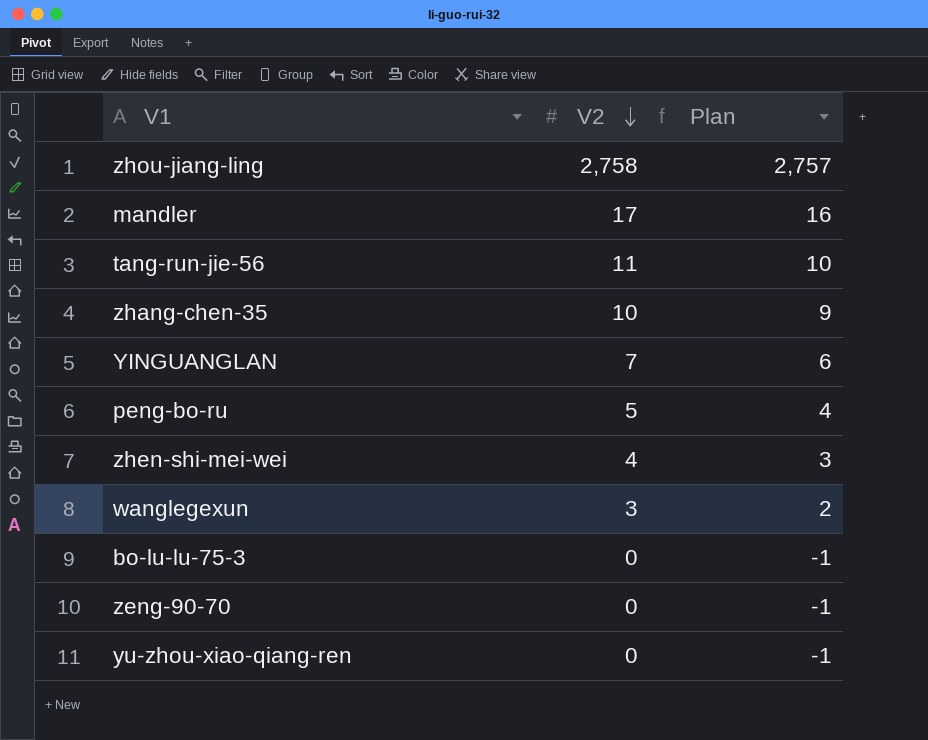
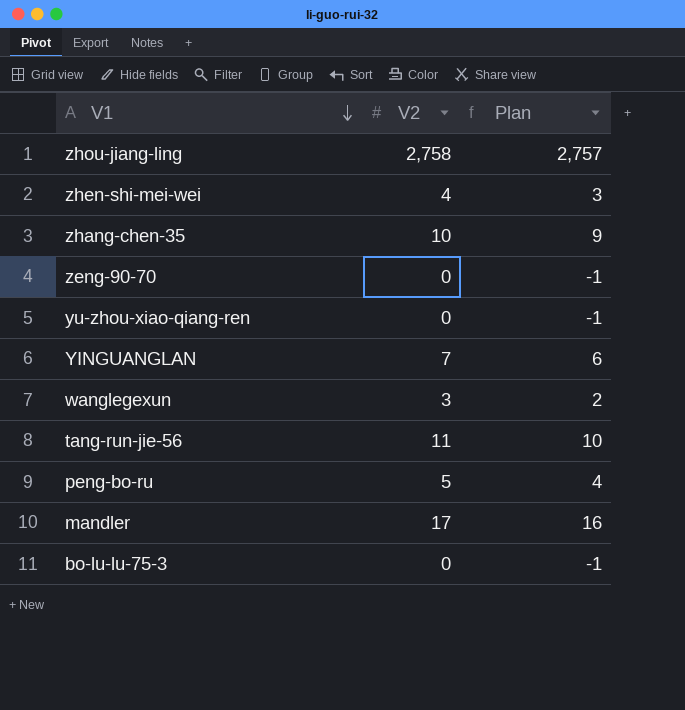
row order: V2 descending -> V1 descending

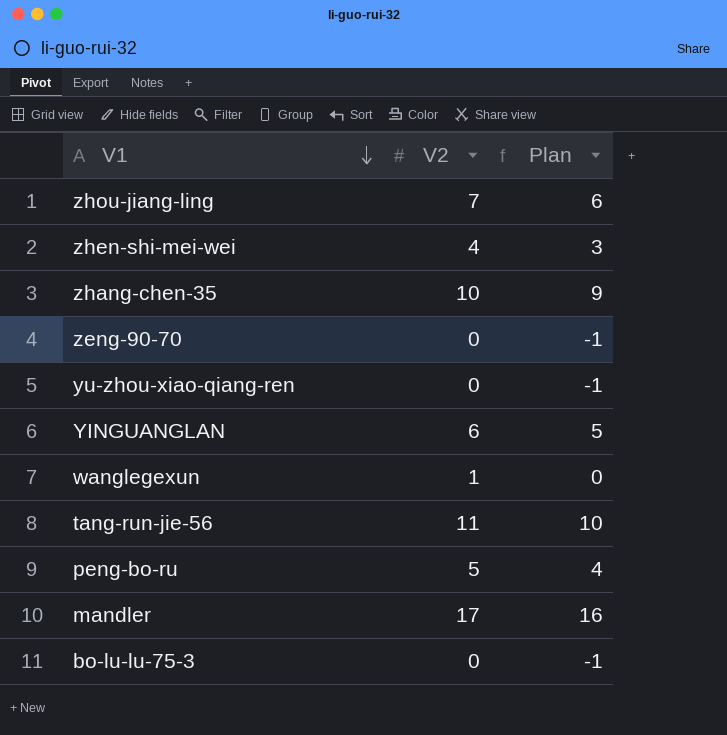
zhou-jiang-ling | V2: 2,758 -> 7
zhou-jiang-ling | Plan: 2,757 -> 6
YINGUANGLAN | V2: 7 -> 6
YINGUANGLAN | Plan: 6 -> 5
wanglegexun | V2: 3 -> 1
wanglegexun | Plan: 2 -> 0

